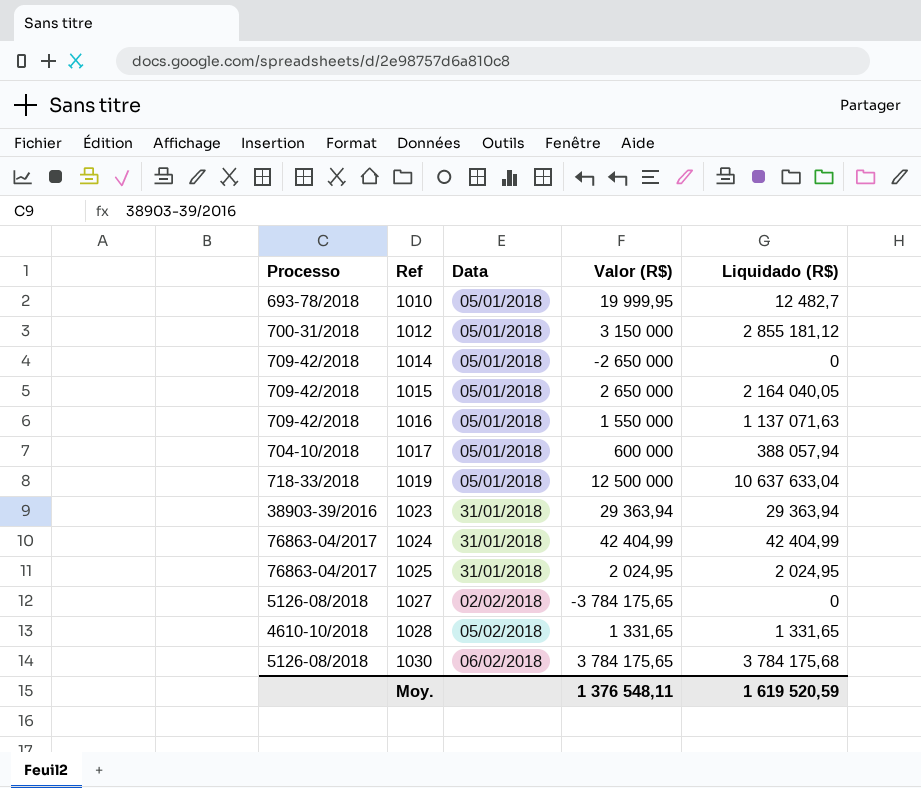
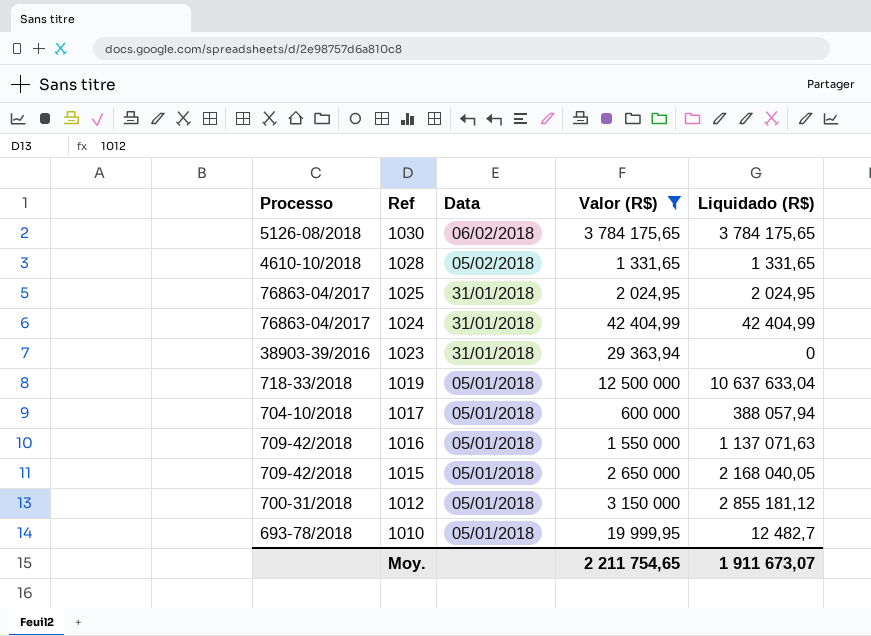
filter: none -> Valor (R$) >= 1 331,65
row order: Ref ascending -> Ref descending
1030 | Liquidado (R$): 3 784 175,68 -> 3 784 175,65
1023 | Liquidado (R$): 29 363,94 -> 0
1015 | Liquidado (R$): 2 164 040,05 -> 2 168 040,05
Moy. | Valor (R$): 1 376 548,11 -> 2 211 754,65
Moy. | Liquidado (R$): 1 619 520,59 -> 1 911 673,07

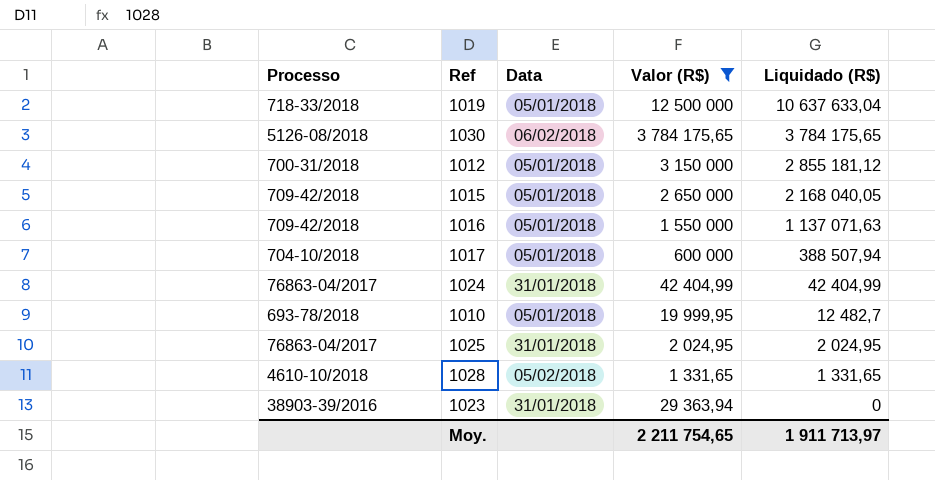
row order: Ref descending -> Liquidado (R$) descending
1017 | Liquidado (R$): 388 057,94 -> 388 507,94
Moy. | Liquidado (R$): 1 911 673,07 -> 1 911 713,97

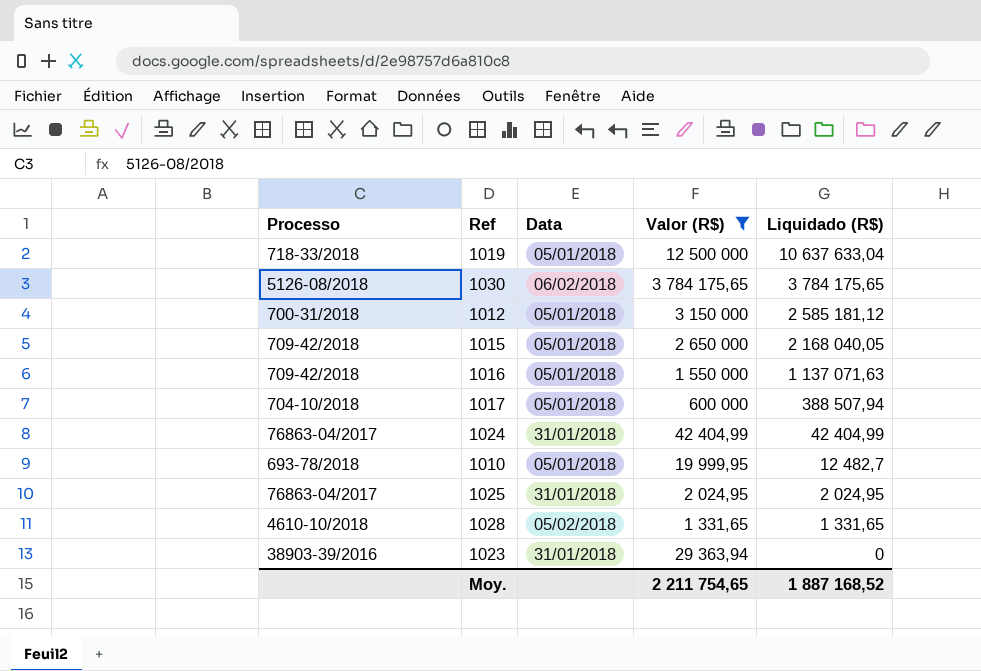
1012 | Liquidado (R$): 2 855 181,12 -> 2 585 181,12
Moy. | Liquidado (R$): 1 911 713,97 -> 1 887 168,52

